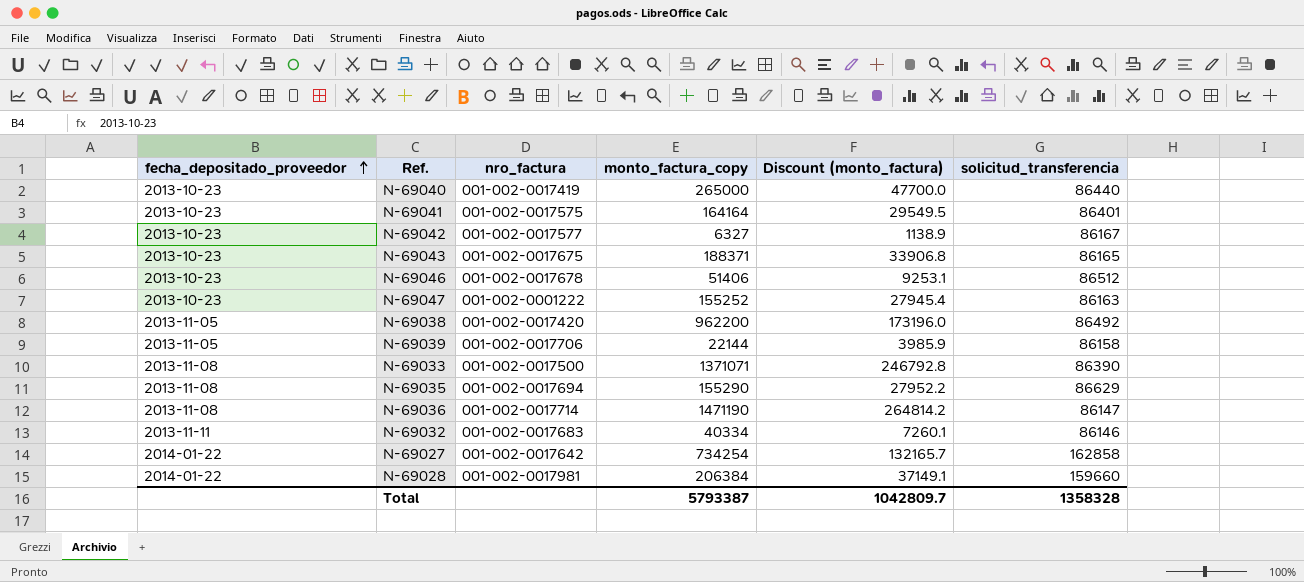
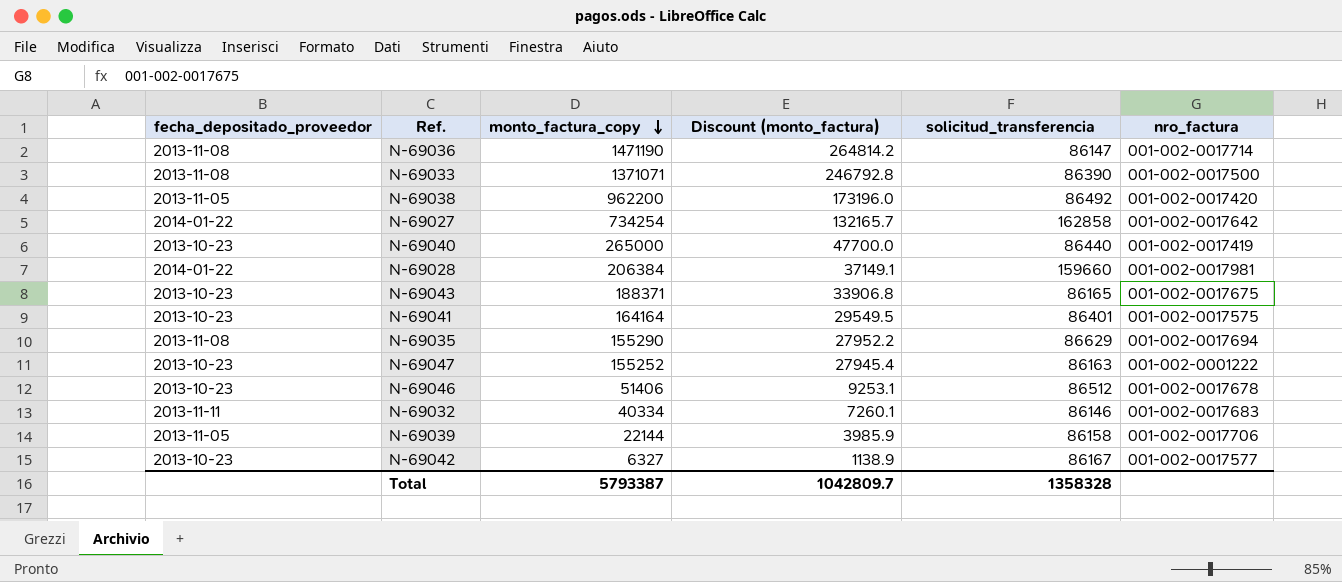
row order: fecha_depositado_proveedor ascending -> monto_factura_copy descending
column nro_factura | position: 3 -> 6

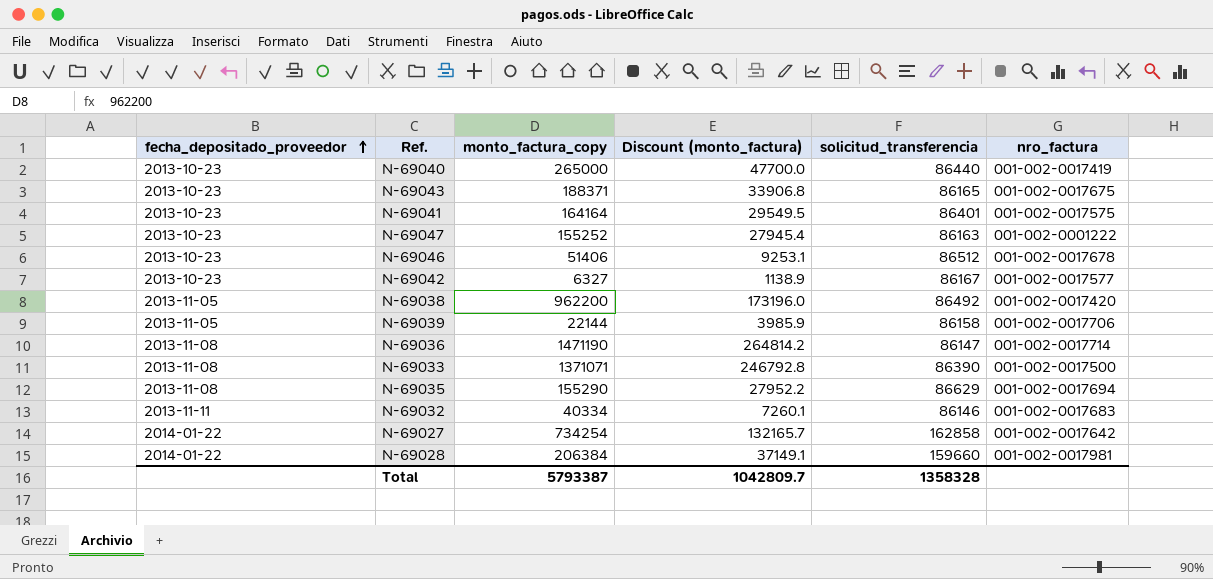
row order: monto_factura_copy descending -> fecha_depositado_proveedor ascending

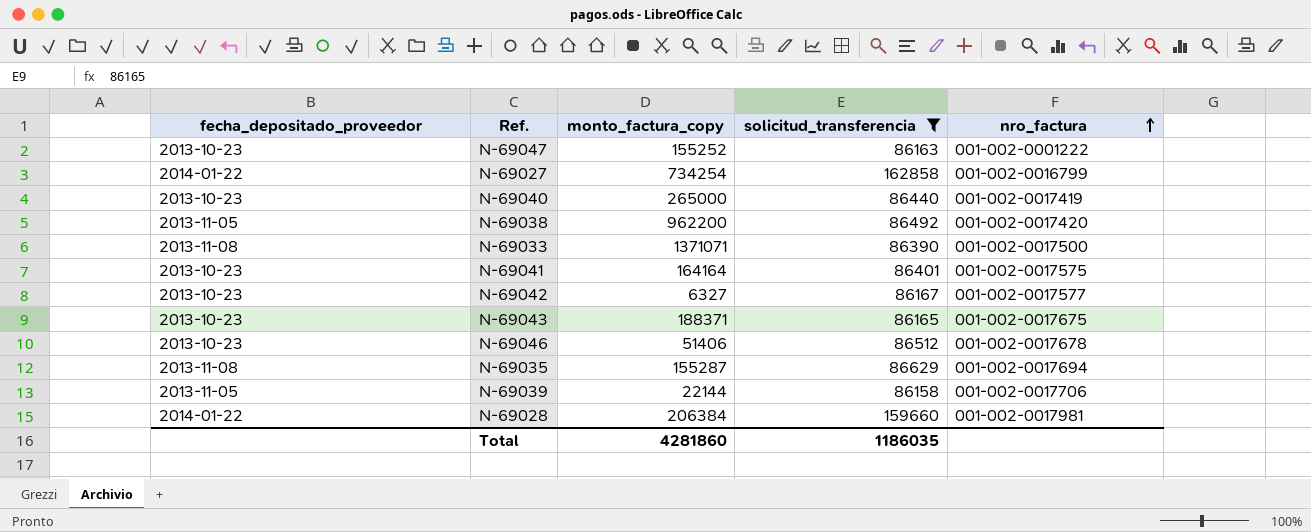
filter: none -> solicitud_transferencia >= 86158
row order: fecha_depositado_proveedor ascending -> nro_factura ascending
column Discount (monto_factura) | formula: [monto_factura_copy] * 0.18 -> none
N-69027 | nro_factura: 001-002-0017642 -> 001-002-0016799
N-69035 | monto_factura_copy: 155290 -> 155287
Total | monto_factura_copy: 5793387 -> 4281860
Total | solicitud_transferencia: 1358328 -> 1186035

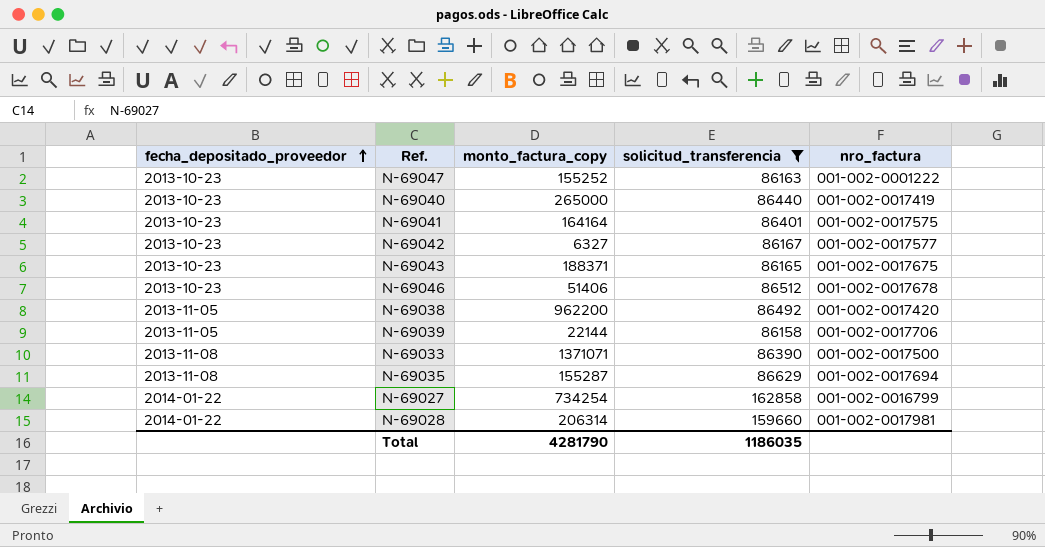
row order: nro_factura ascending -> fecha_depositado_proveedor ascending
N-69028 | monto_factura_copy: 206384 -> 206314
Total | monto_factura_copy: 4281860 -> 4281790

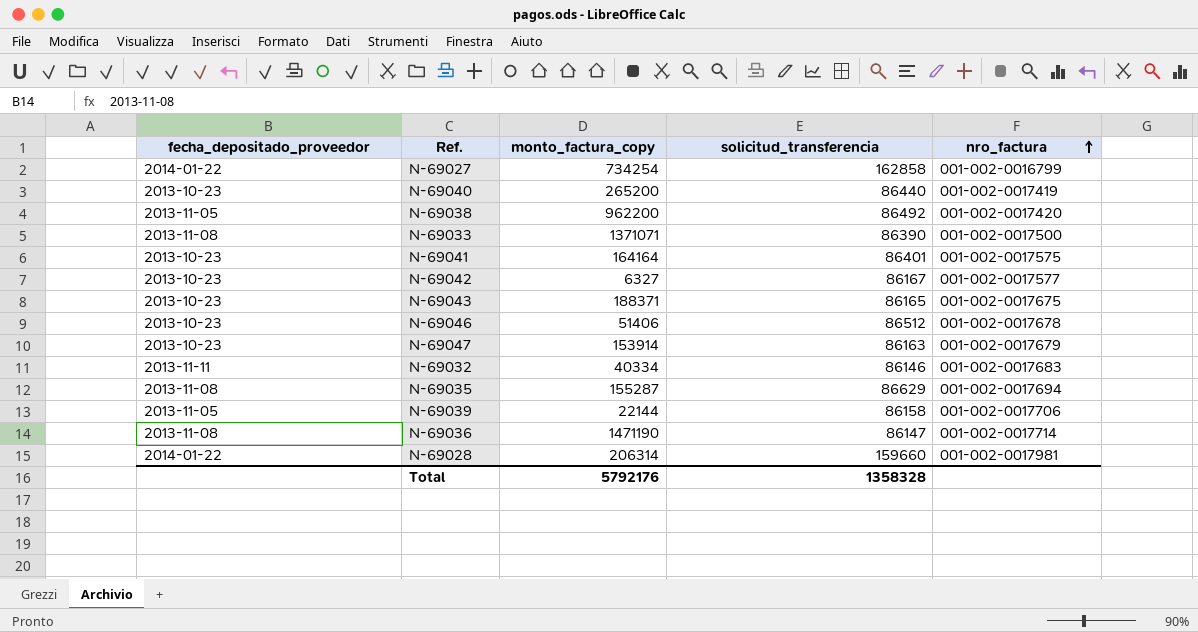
filter: solicitud_transferencia >= 86158 -> none
row order: fecha_depositado_proveedor ascending -> nro_factura ascending
N-69040 | monto_factura_copy: 265000 -> 265200
N-69047 | monto_factura_copy: 155252 -> 153914
N-69047 | nro_factura: 001-002-0001222 -> 001-002-0017679
Total | monto_factura_copy: 4281790 -> 5792176
Total | solicitud_transferencia: 1186035 -> 1358328

